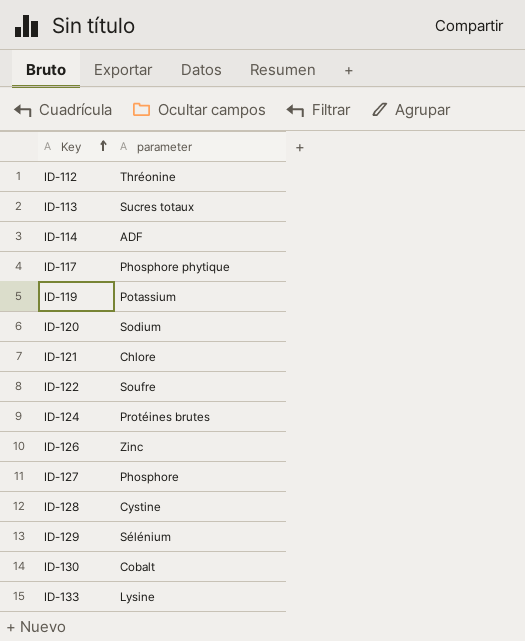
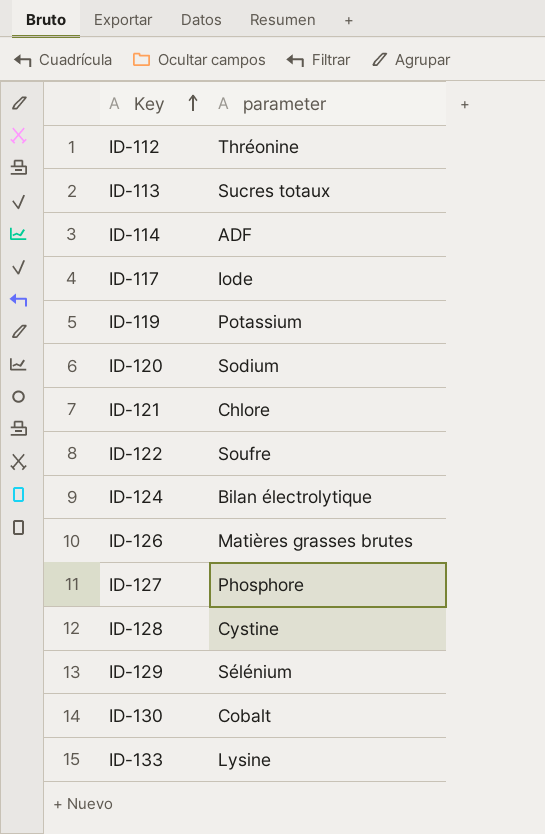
ID-117 | parameter: Phosphore phytique -> Iode
ID-124 | parameter: Protéines brutes -> Bilan électrolytique
ID-126 | parameter: Zinc -> Matières grasses brutes

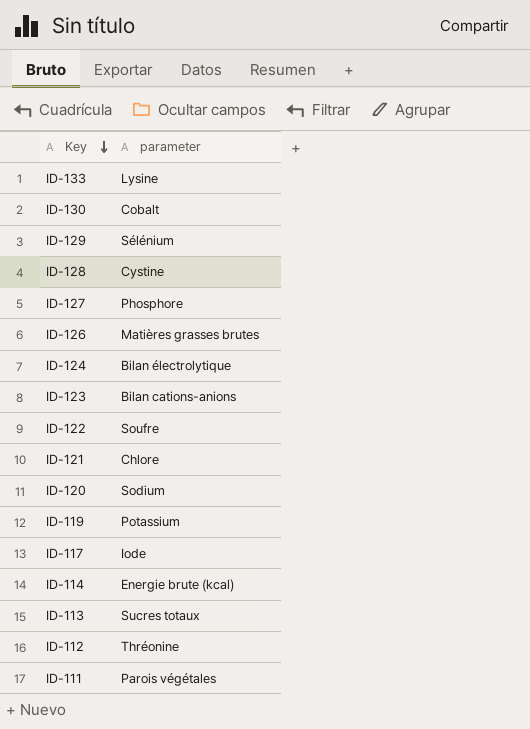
row order: Key ascending -> Key descending
row ID-123: none -> Bilan cations-anions
ID-114 | parameter: ADF -> Energie brute (kcal)
row ID-111: none -> Parois végétales

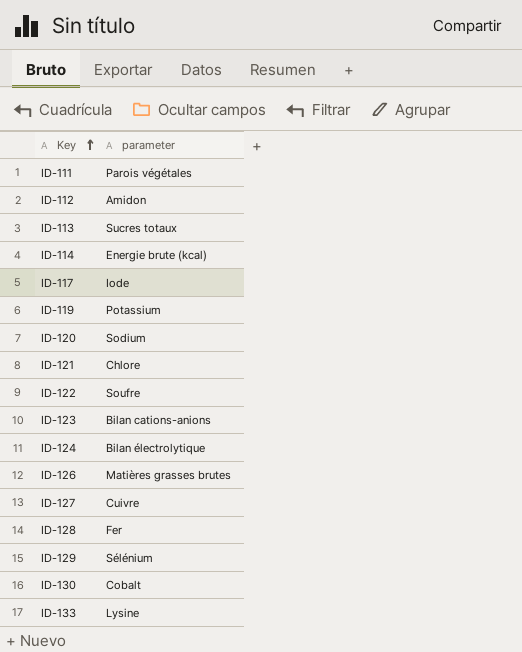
row order: Key descending -> Key ascending
ID-112 | parameter: Thréonine -> Amidon
ID-127 | parameter: Phosphore -> Cuivre
ID-128 | parameter: Cystine -> Fer

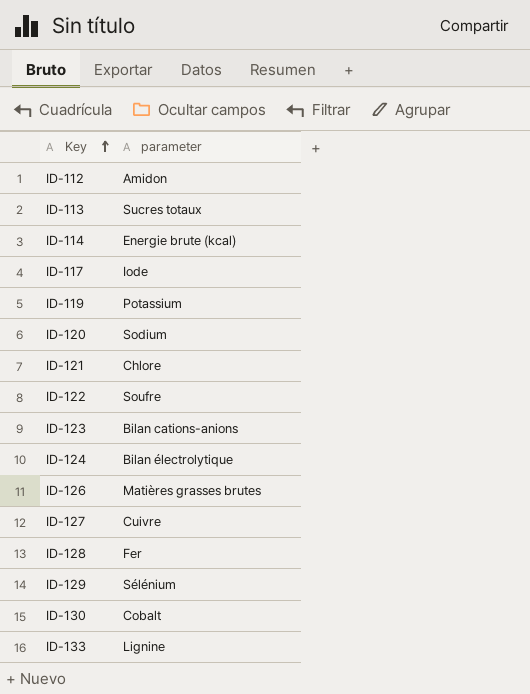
row ID-111: Parois végétales -> none
ID-133 | parameter: Lysine -> Lignine

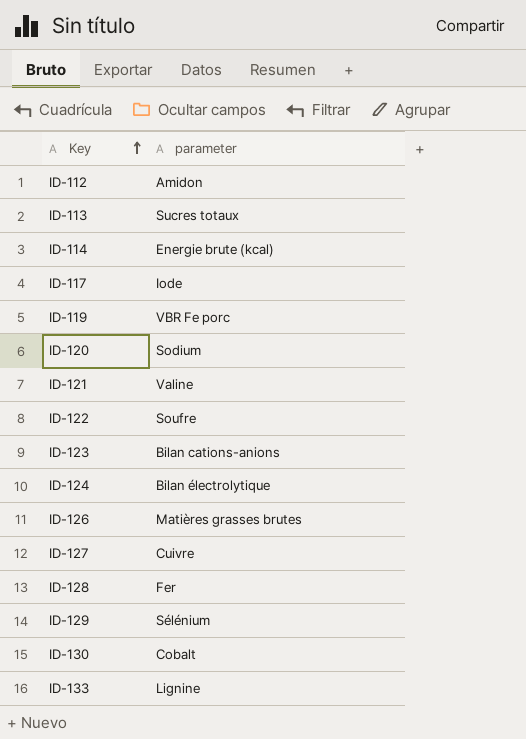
ID-119 | parameter: Potassium -> VBR Fe porc
ID-121 | parameter: Chlore -> Valine

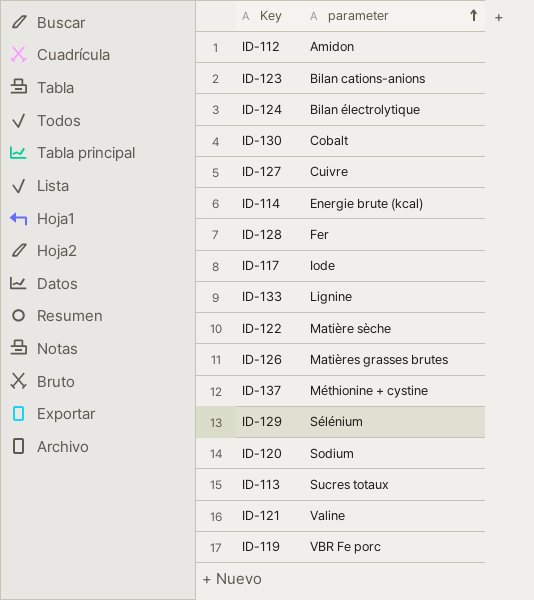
row order: Key ascending -> parameter ascending
ID-122 | parameter: Soufre -> Matière sèche
row ID-137: none -> Méthionine + cystine

